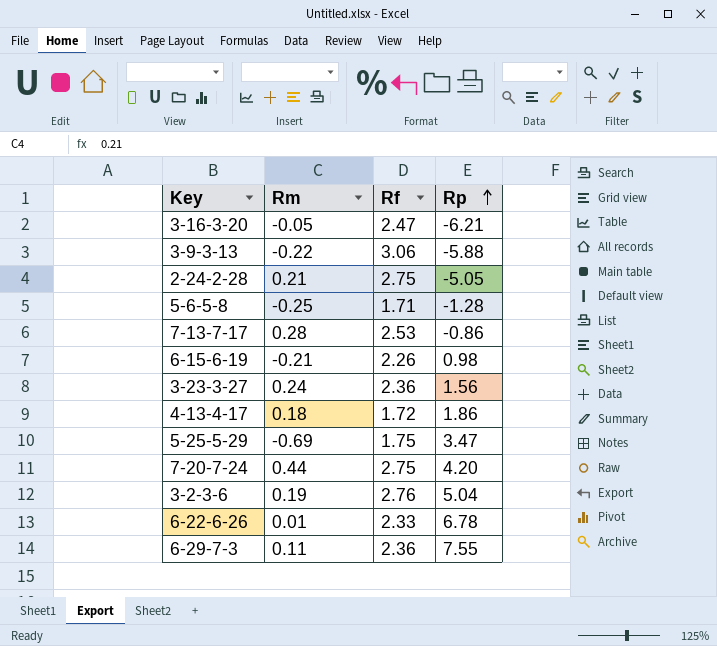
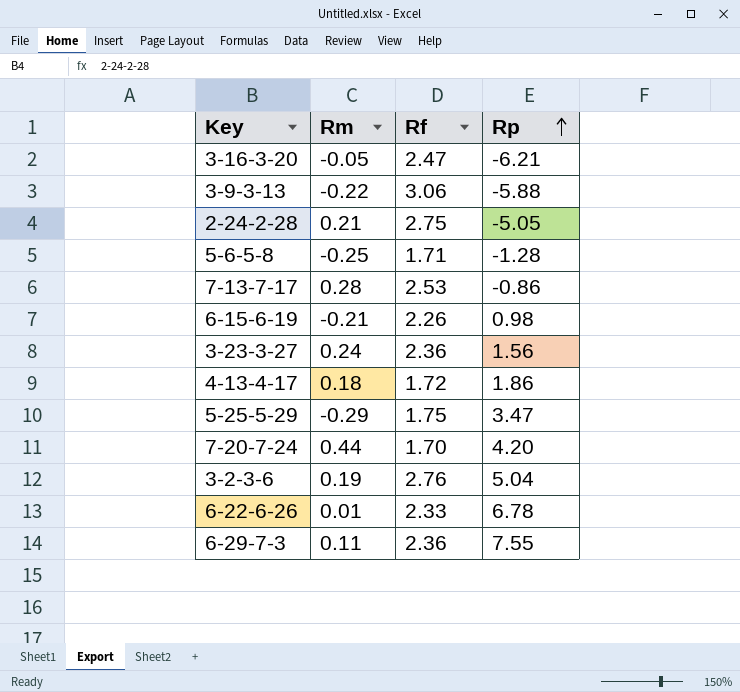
5-25-5-29 | Rm: -0.69 -> -0.29
7-20-7-24 | Rf: 2.75 -> 1.70

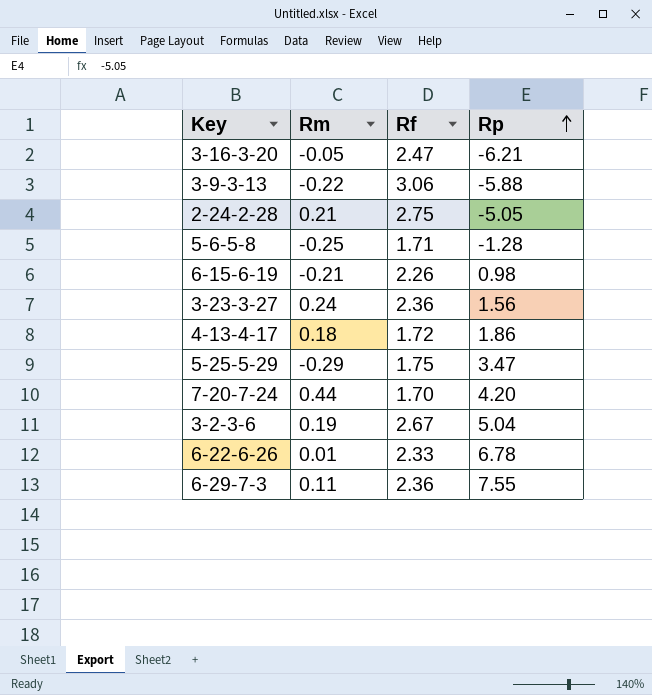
row 7-13-7-17: 0.28 | 2.53 | -0.86 -> none
3-2-3-6 | Rf: 2.76 -> 2.67

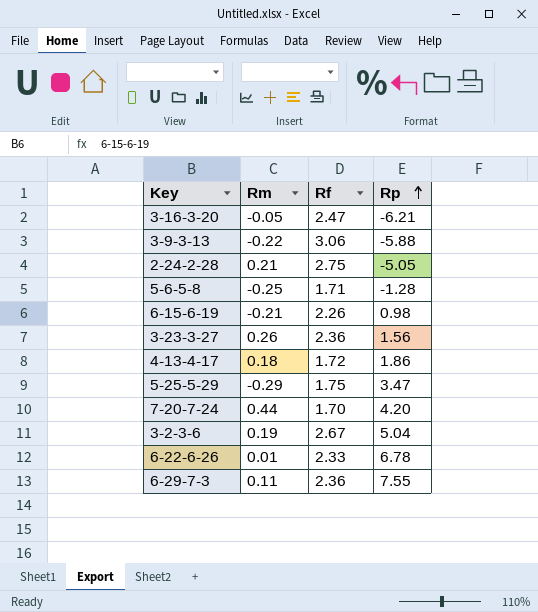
3-23-3-27 | Rm: 0.24 -> 0.26

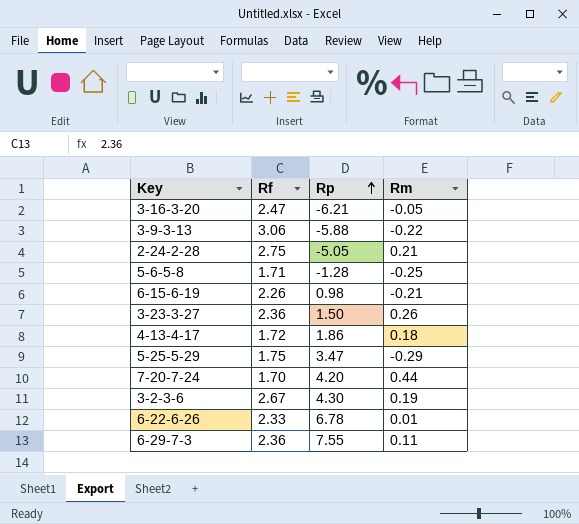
column Rm | position: 2 -> 4
3-23-3-27 | Rp: 1.56 -> 1.50
3-2-3-6 | Rp: 5.04 -> 4.30

